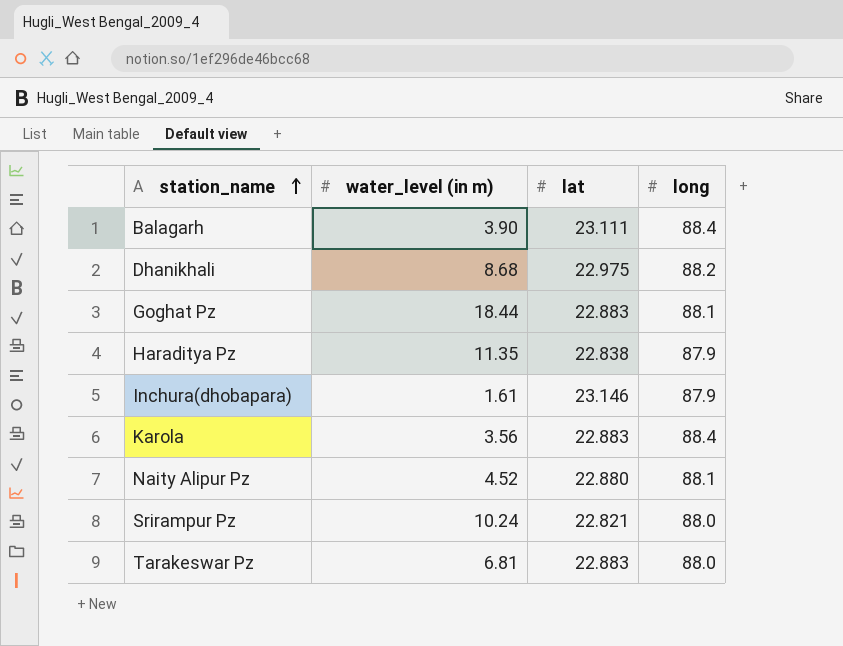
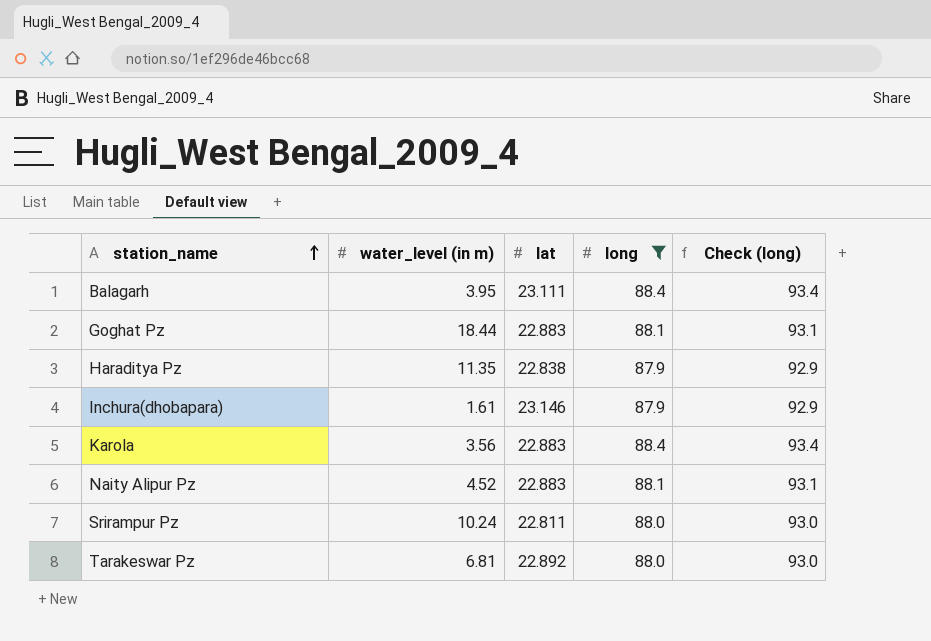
filter: none -> long != 88.2
column Check (long) | formula: none -> [long] + 5
Balagarh | water_level (in m): 3.90 -> 3.95
Naity Alipur Pz | lat: 22.880 -> 22.883
Srirampur Pz | lat: 22.821 -> 22.811
Tarakeswar Pz | lat: 22.883 -> 22.892

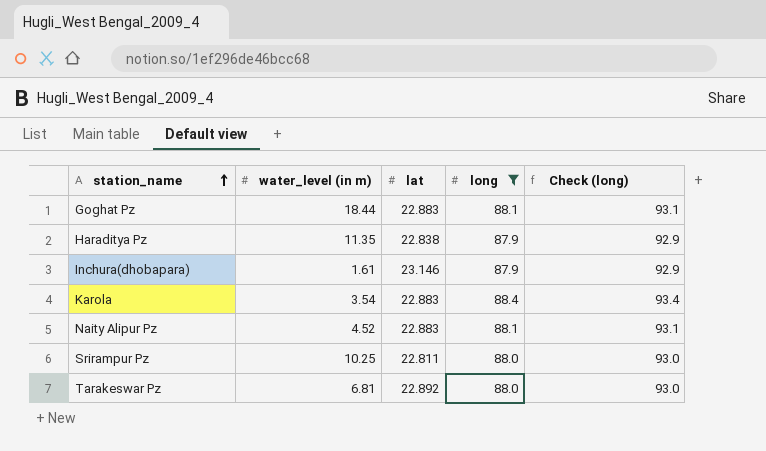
row Balagarh: 3.95 | 23.111 | 88.4 | 93.4 -> none
Karola | water_level (in m): 3.56 -> 3.54
Srirampur Pz | water_level (in m): 10.24 -> 10.25

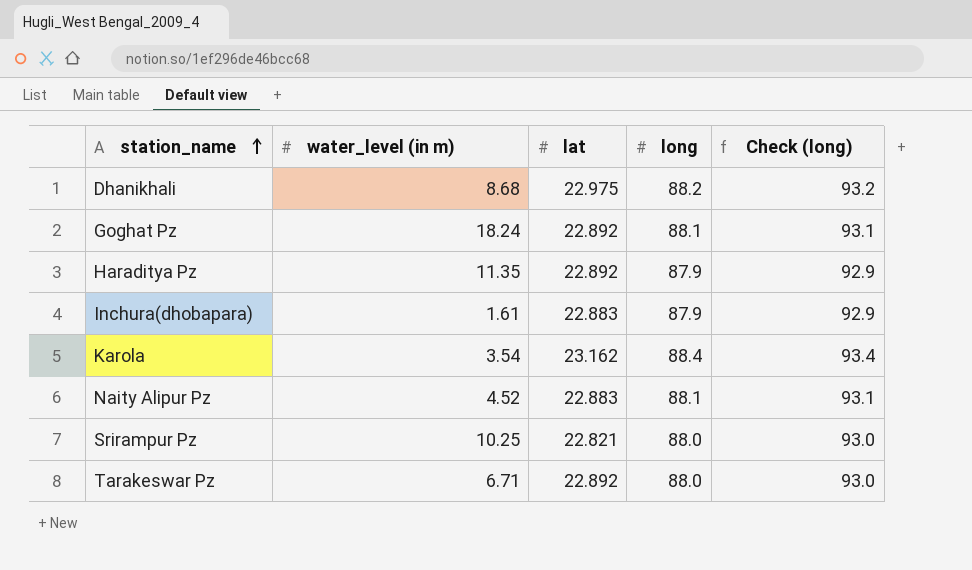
filter: long != 88.2 -> none
Goghat Pz | water_level (in m): 18.44 -> 18.24
Goghat Pz | lat: 22.883 -> 22.892
Haraditya Pz | lat: 22.838 -> 22.892
Inchura(dhobapara) | lat: 23.146 -> 22.883
Karola | lat: 22.883 -> 23.162
Srirampur Pz | lat: 22.811 -> 22.821
Tarakeswar Pz | water_level (in m): 6.81 -> 6.71

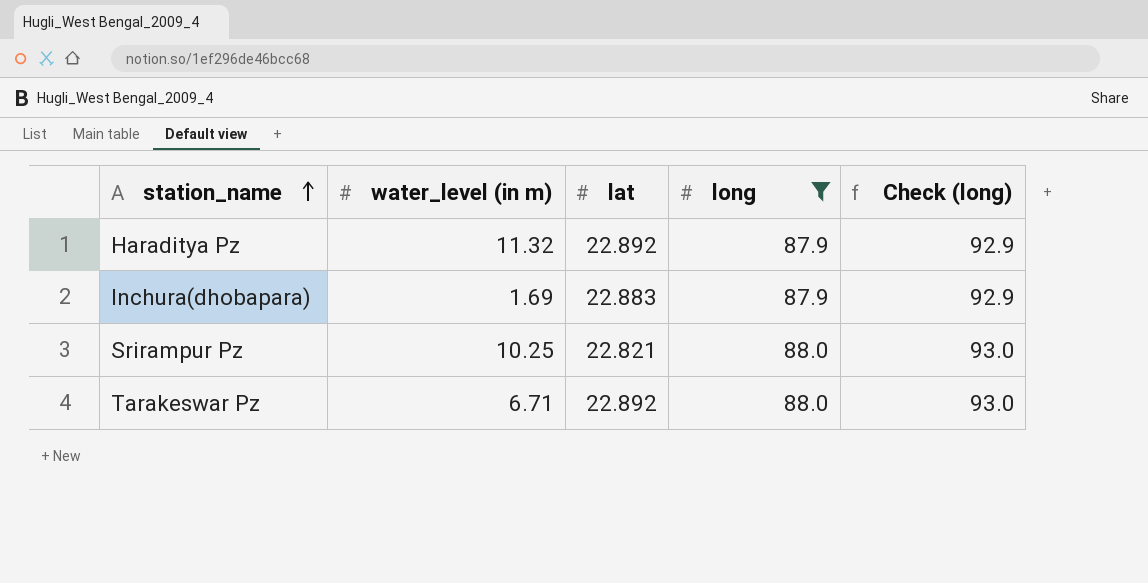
filter: none -> long <= 88.0
Haraditya Pz | water_level (in m): 11.35 -> 11.32
Inchura(dhobapara) | water_level (in m): 1.61 -> 1.69

